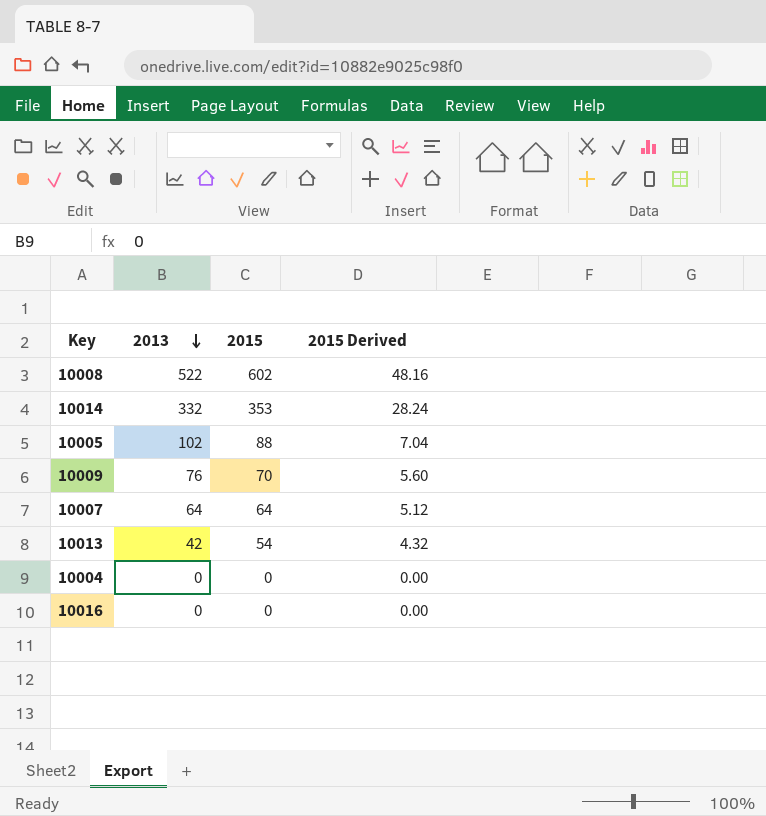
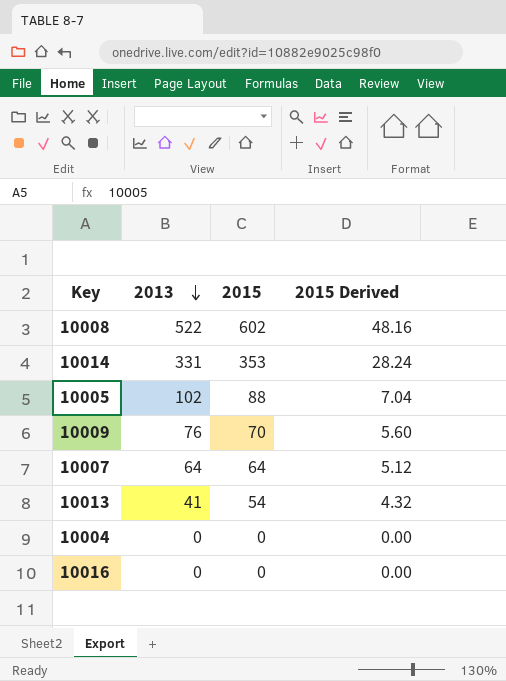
10014 | 2013: 332 -> 331
10013 | 2013: 42 -> 41

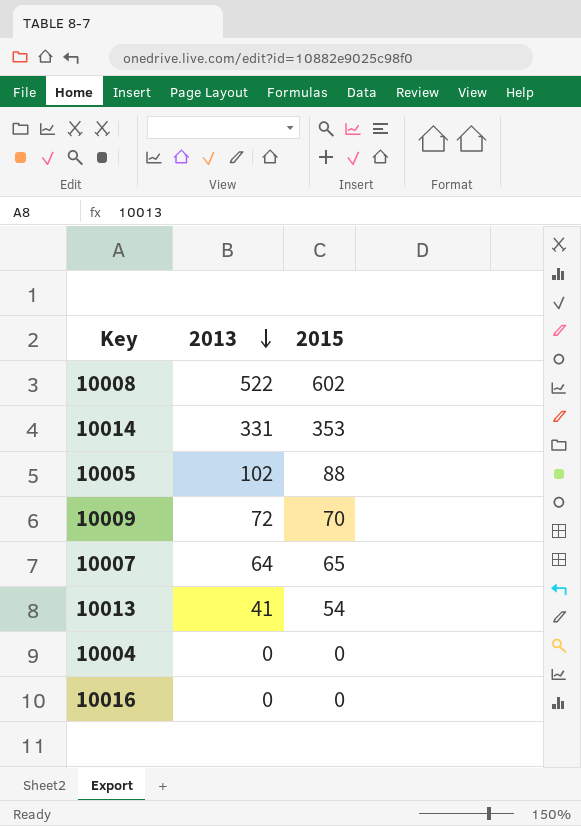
column 2015 Derived | formula: [2015] * 0.08 -> none
10009 | 2013: 76 -> 72
10007 | 2015: 64 -> 65

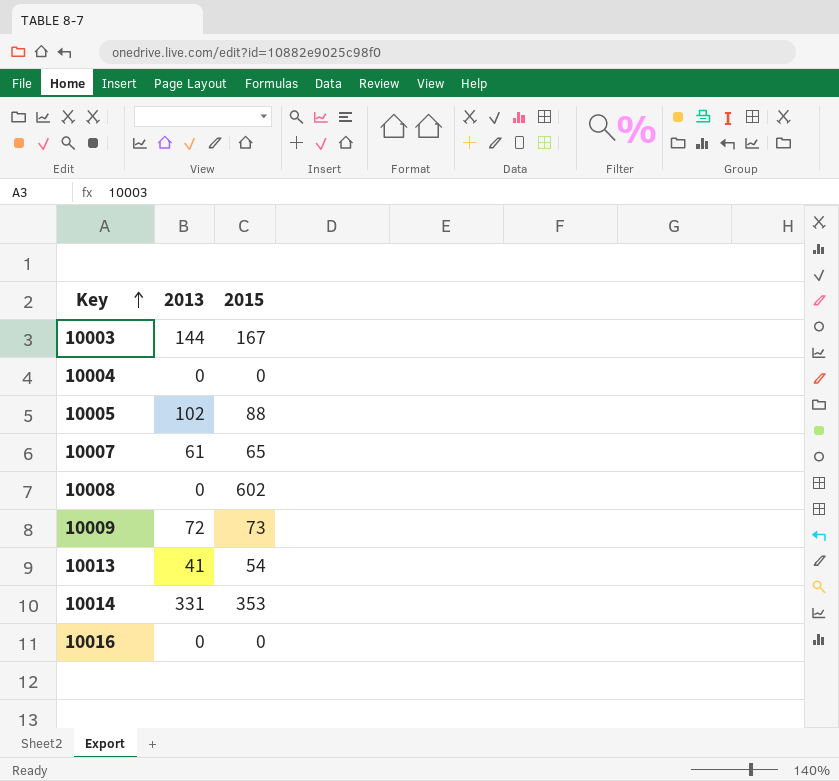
row order: 2013 descending -> Key ascending
row 10003: none -> 144 | 167
10007 | 2013: 64 -> 61
10008 | 2013: 522 -> 0
10009 | 2015: 70 -> 73

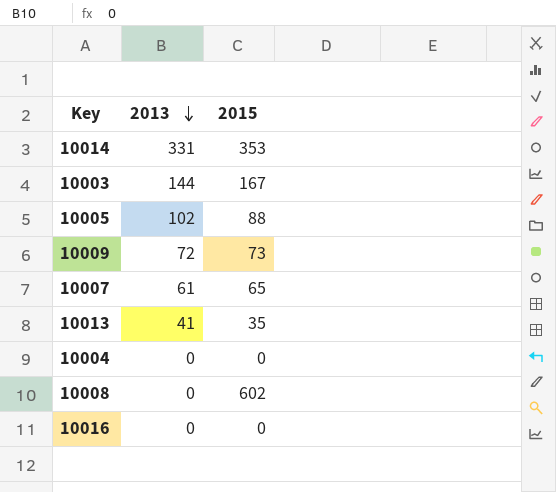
row order: Key ascending -> 2013 descending
10013 | 2015: 54 -> 35

